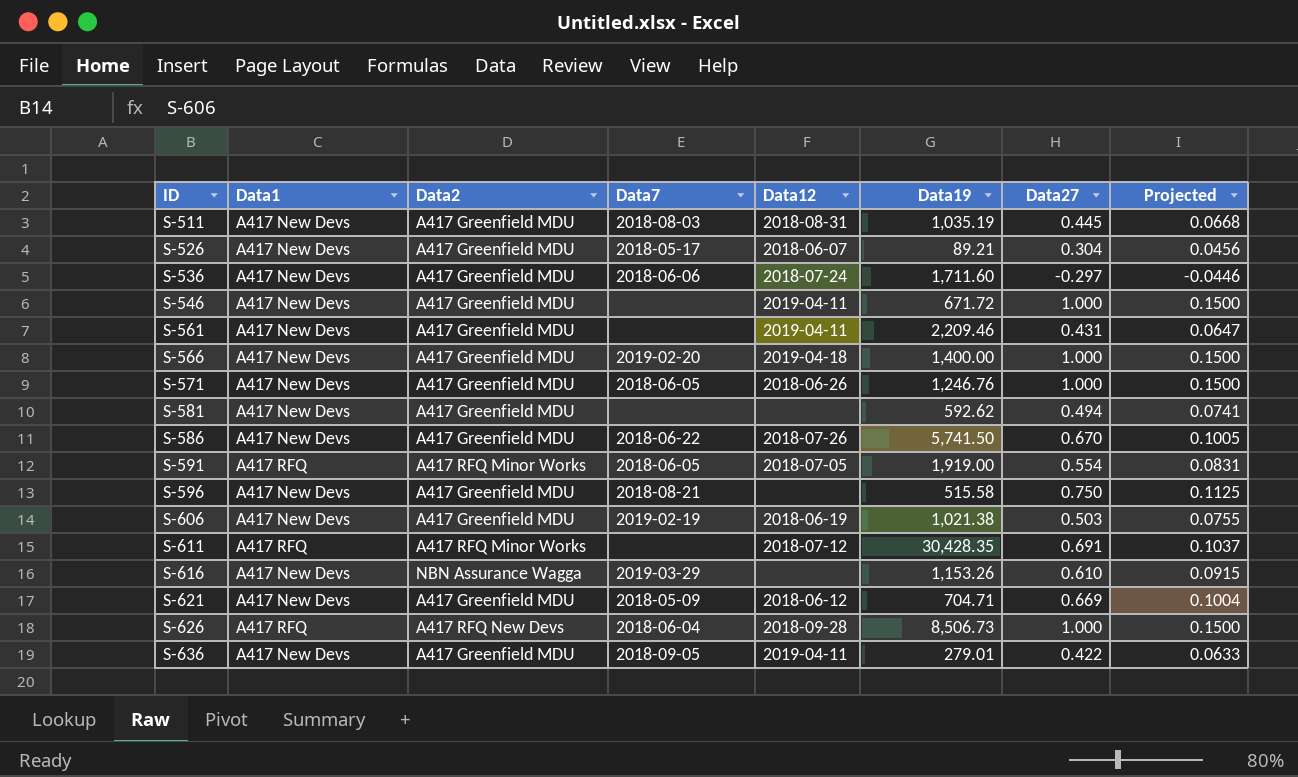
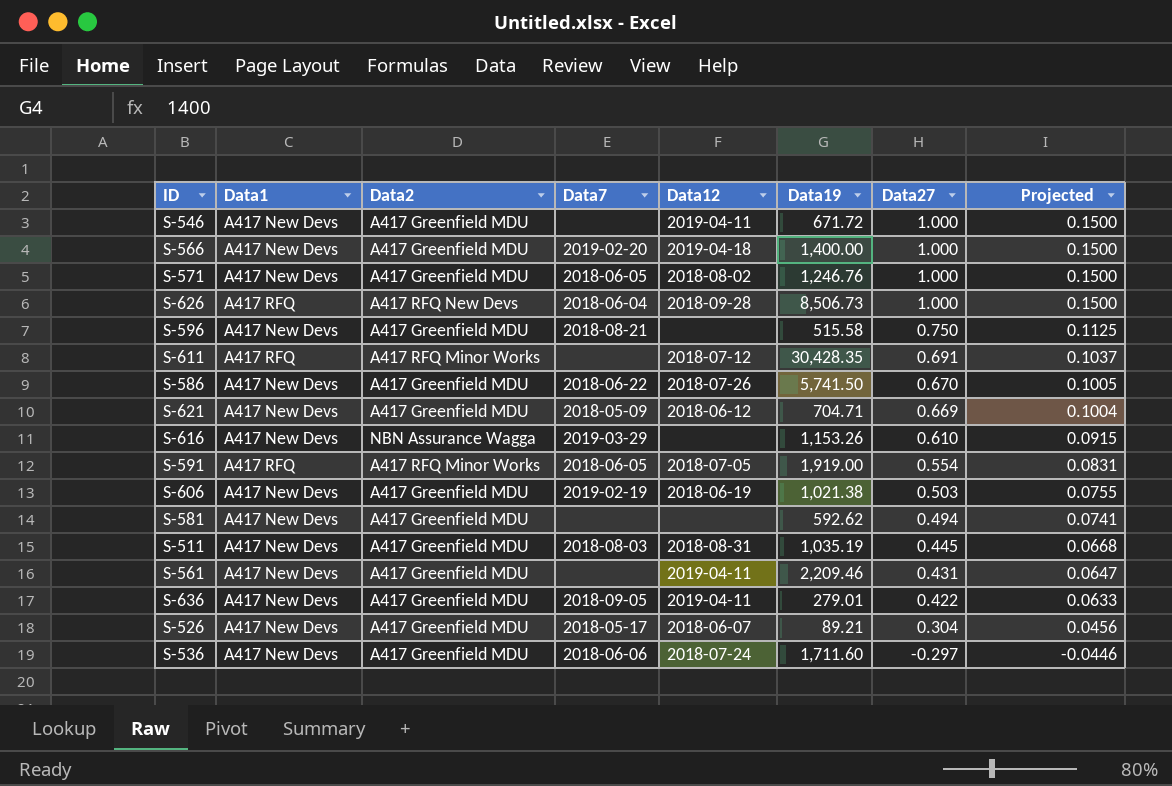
row order: ID ascending -> Data27 descending
S-571 | Data12: 2018-06-26 -> 2018-08-02

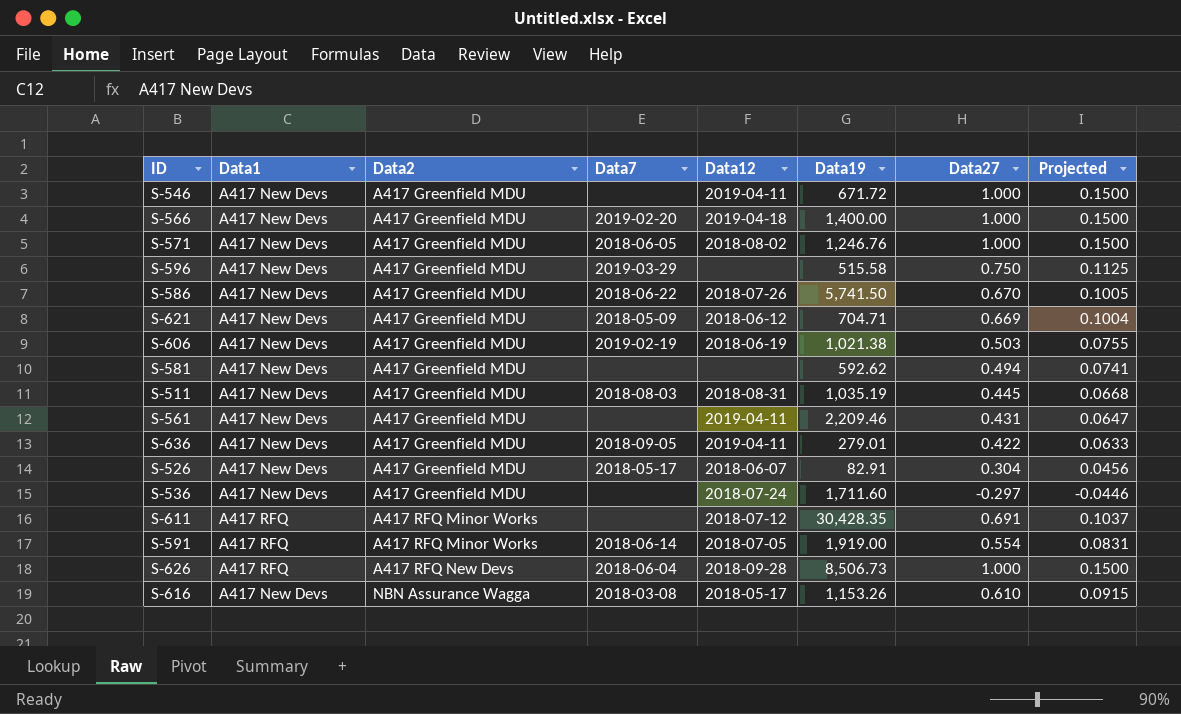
row order: Data27 descending -> Data2 ascending
S-596 | Data7: 2018-08-21 -> 2019-03-29
S-526 | Data19: 89.21 -> 82.91
S-536 | Data7: 2018-06-06 -> none
S-591 | Data7: 2018-06-05 -> 2018-06-14
S-616 | Data7: 2019-03-29 -> 2018-03-08
S-616 | Data12: none -> 2018-05-17

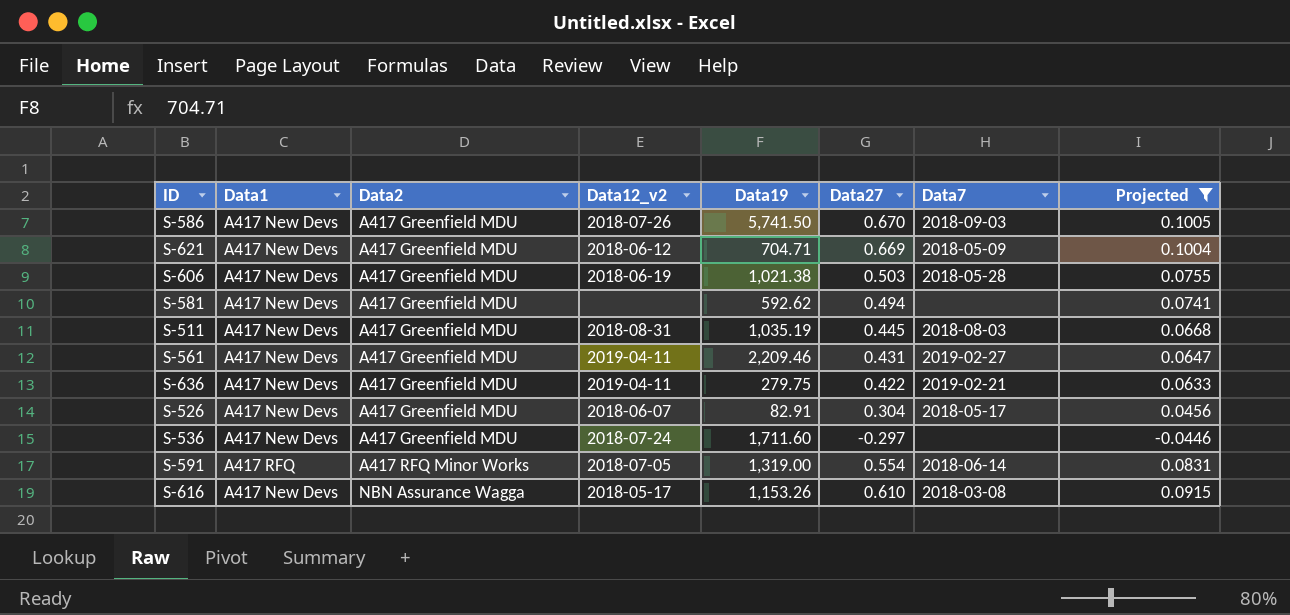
filter: none -> Projected <= 0.1005
column name: Data12 -> Data12_v2
column Data7 | position: 4 -> 7
S-586 | Data7: 2018-06-22 -> 2018-09-03
S-606 | Data7: 2019-02-19 -> 2018-05-28
S-561 | Data7: none -> 2019-02-27
S-636 | Data19: 279.01 -> 279.75
S-636 | Data7: 2018-09-05 -> 2019-02-21
S-591 | Data19: 1,919.00 -> 1,319.00

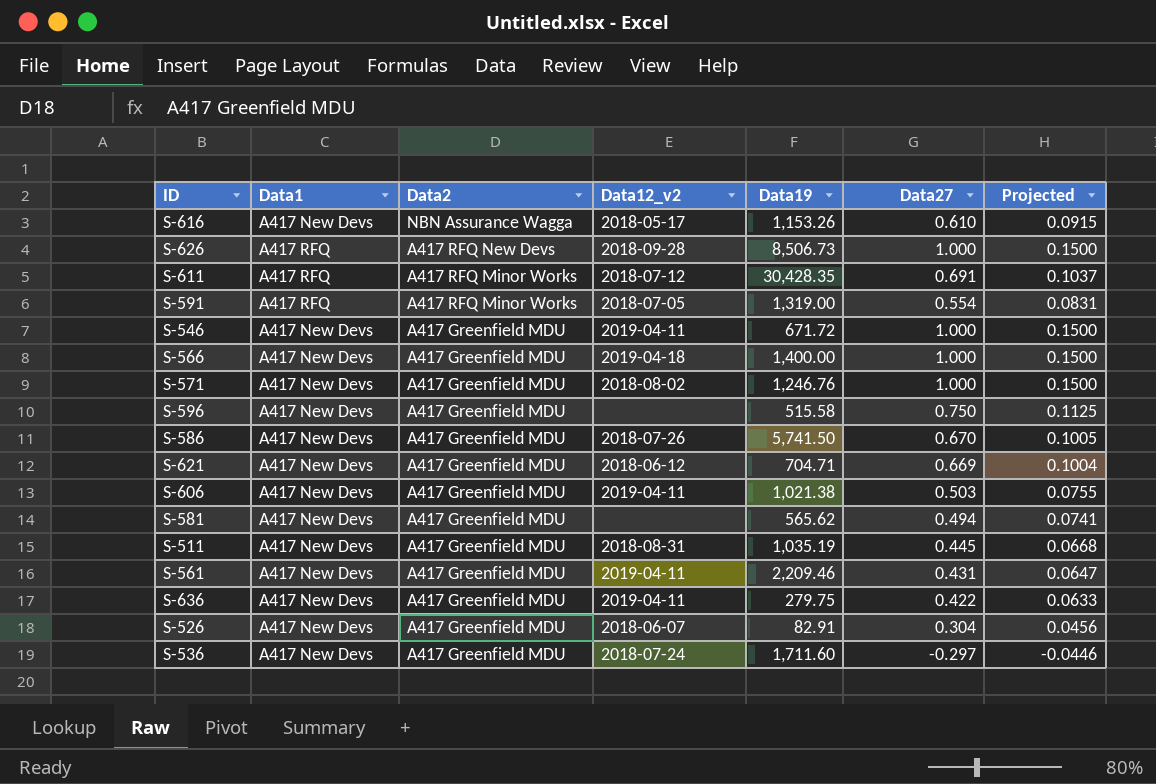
filter: Projected <= 0.1005 -> none
row order: Data2 ascending -> Data2 descending
column Data7 | position: 7 -> none
S-606 | Data12_v2: 2018-06-19 -> 2019-04-11
S-581 | Data19: 592.62 -> 565.62

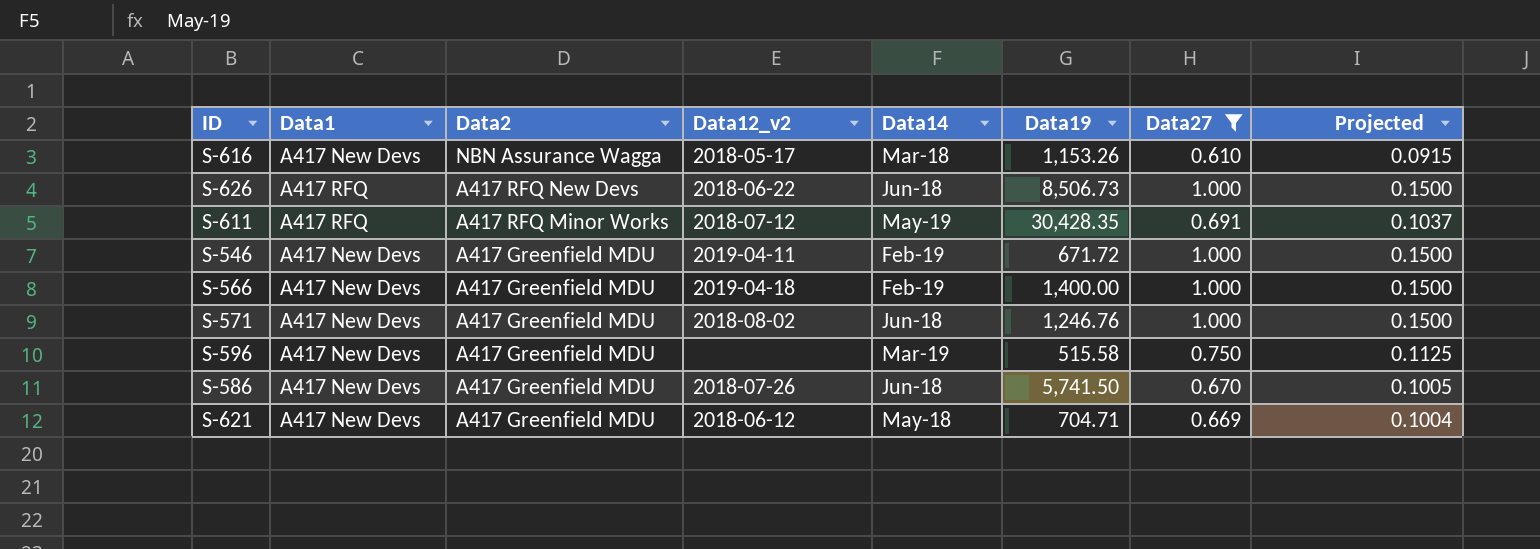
filter: none -> Data27 >= 0.610
column Data14 | position: none -> 5
S-626 | Data12_v2: 2018-09-28 -> 2018-06-22

